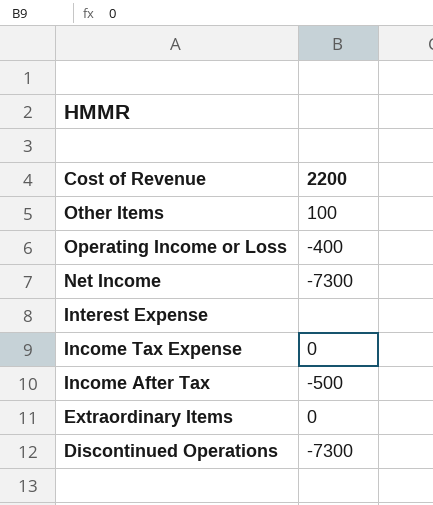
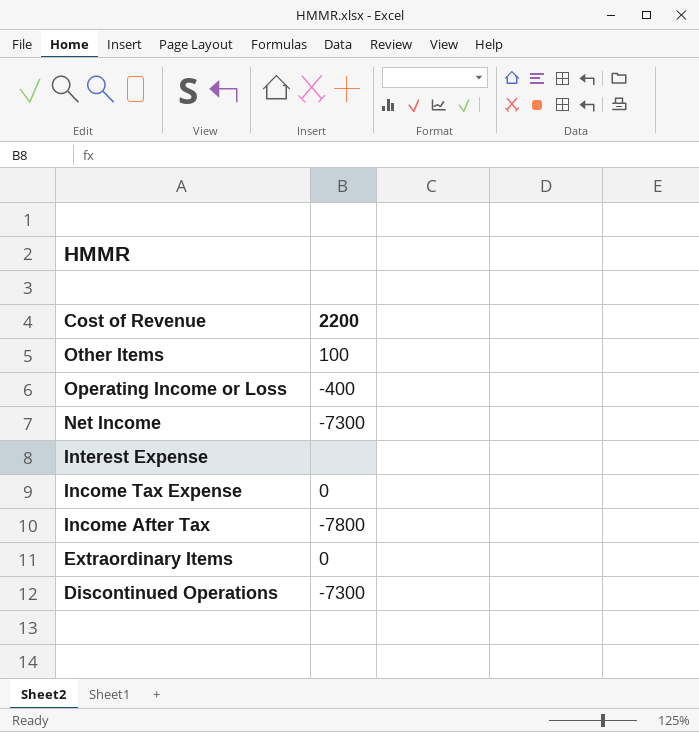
Income After Tax | 2200: -500 -> -7800

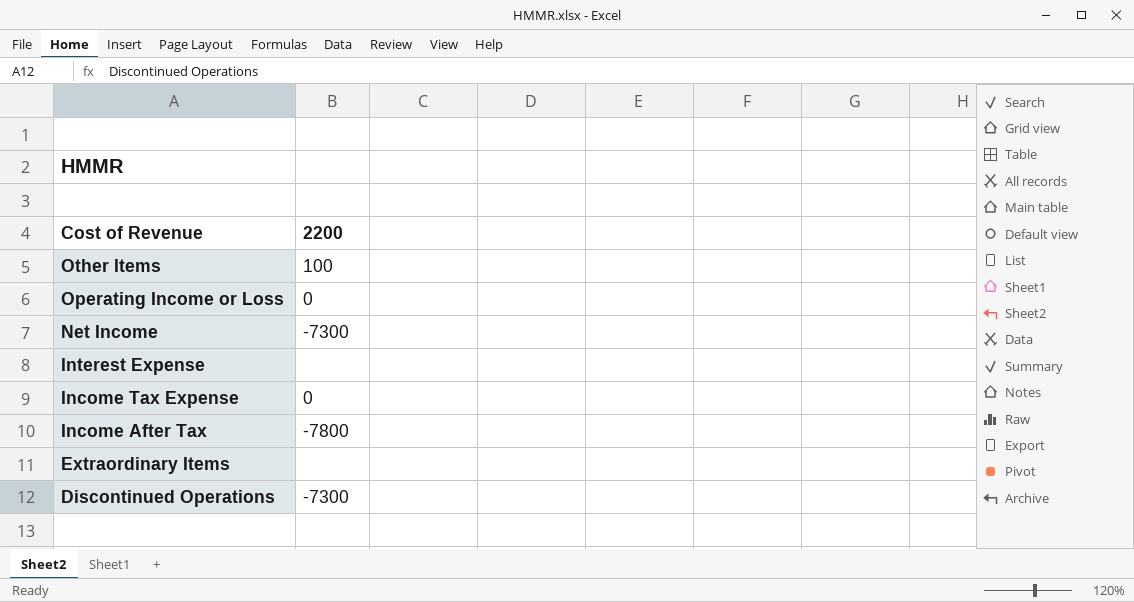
Operating Income or Loss | 2200: -400 -> 0
Extraordinary Items | 2200: 0 -> none

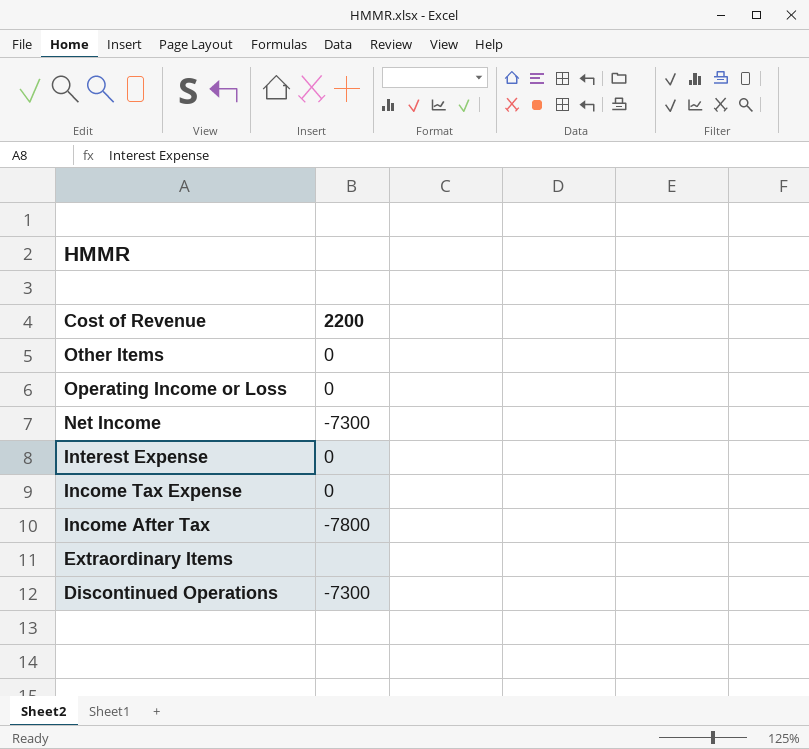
Other Items | 2200: 100 -> 0
Interest Expense | 2200: none -> 0

